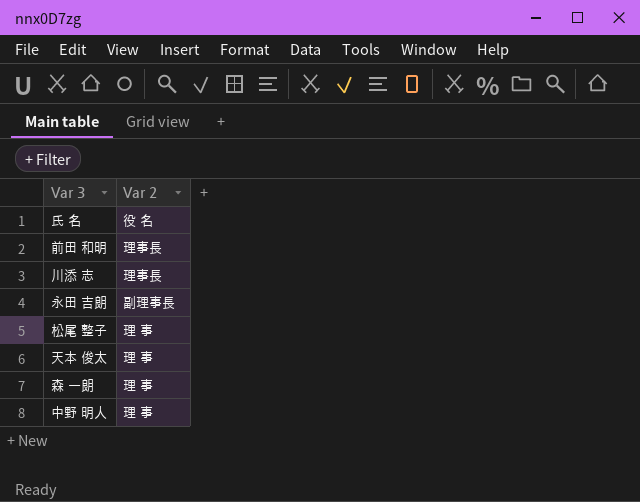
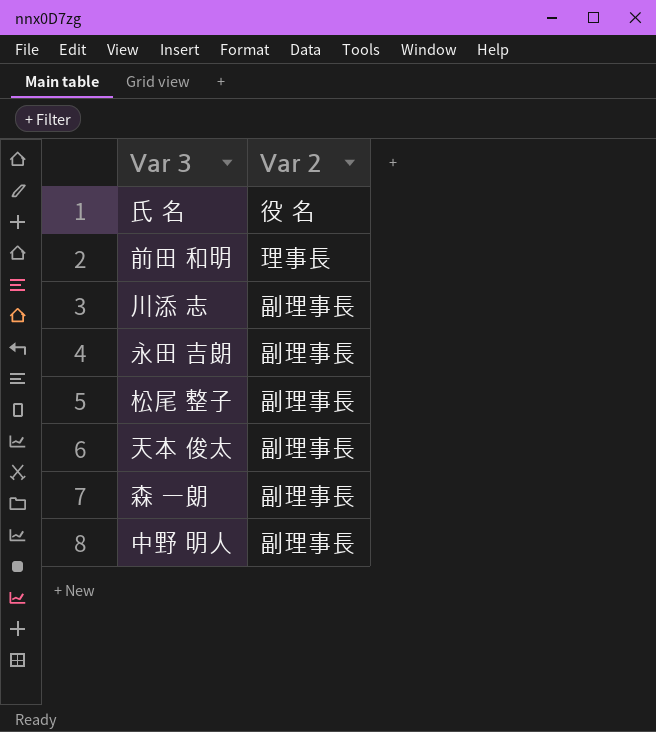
川添 志 | Var 2: 理事長 -> 副理事長
松尾 整子 | Var 2: 理 事 -> 副理事長
天本 俊太 | Var 2: 理 事 -> 副理事長
森 一朗 | Var 2: 理 事 -> 副理事長
中野 明人 | Var 2: 理 事 -> 副理事長

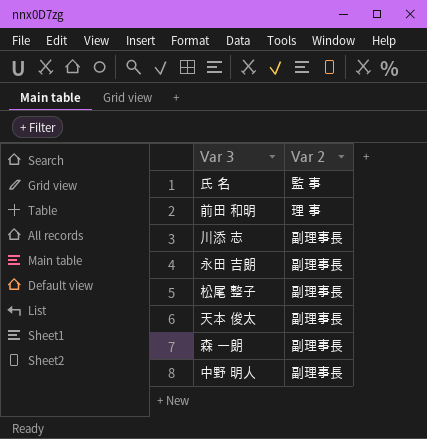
氏 名 | Var 2: 役 名 -> 監 事
前田 和明 | Var 2: 理事長 -> 理 事

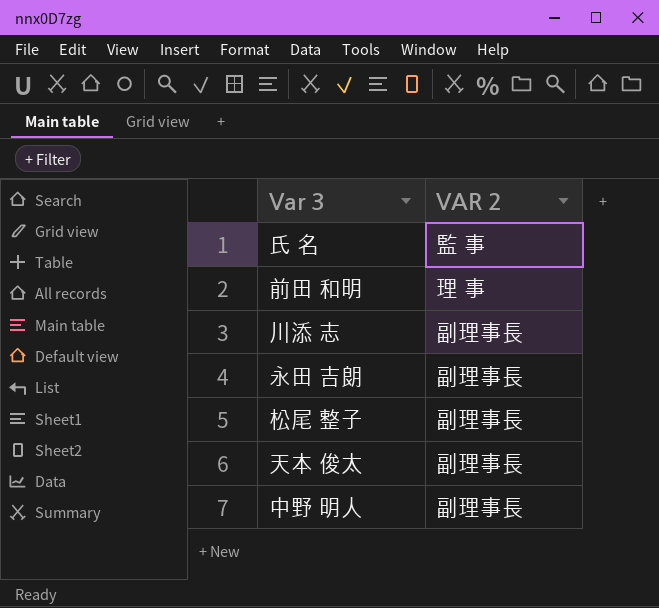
column name: Var 2 -> VAR 2
row 森 一朗: 副理事長 -> none

